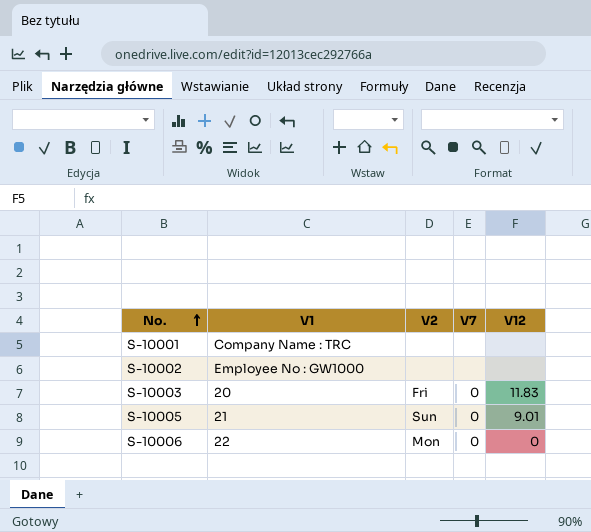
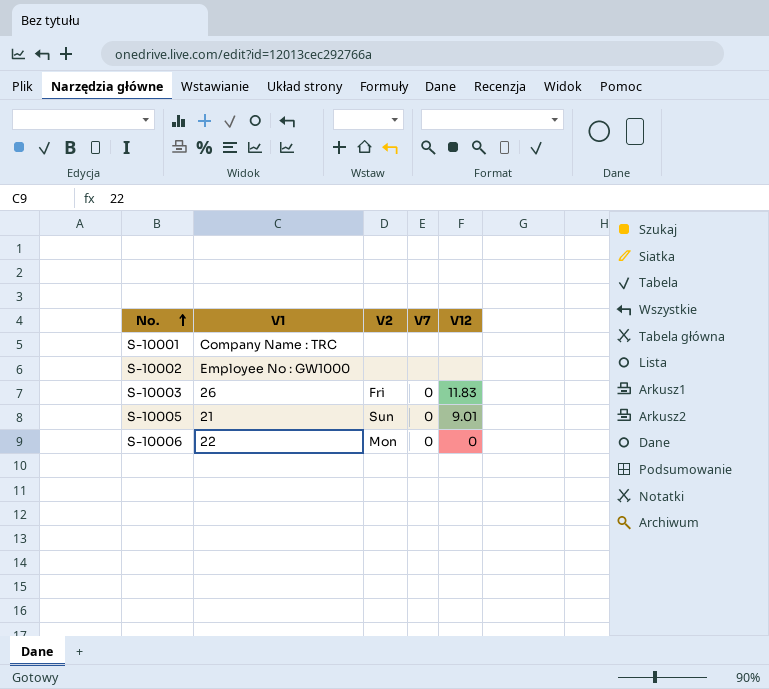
S-10003 | V1: 20 -> 26

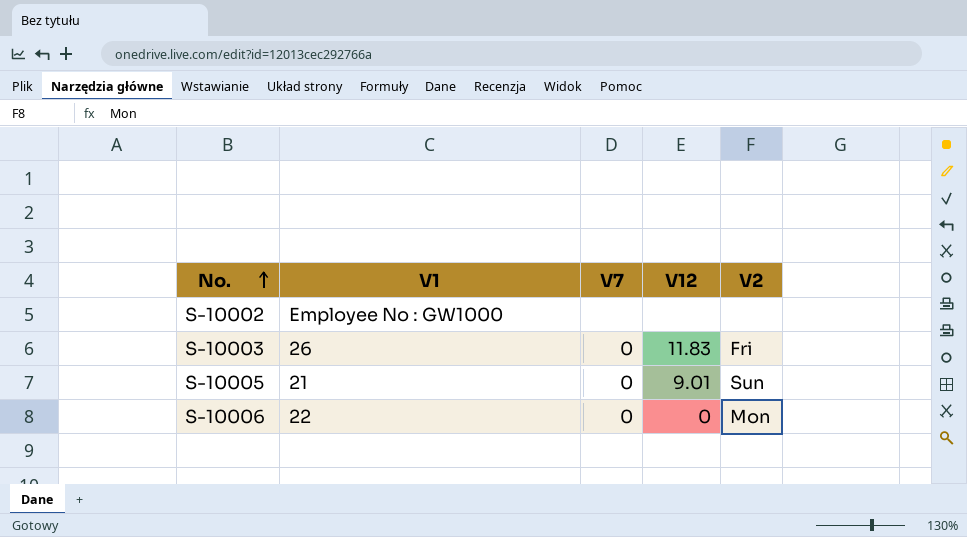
column V2 | position: 3 -> 5
row S-10001: Company Name : TRC | none | none | none -> none

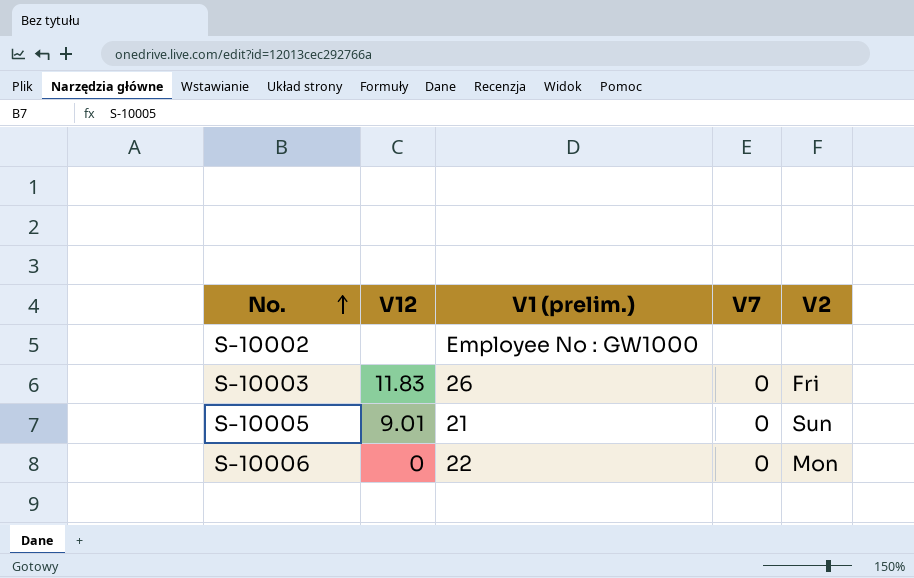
column V12 | position: 4 -> 2
column name: V1 -> V1 (prelim.)

